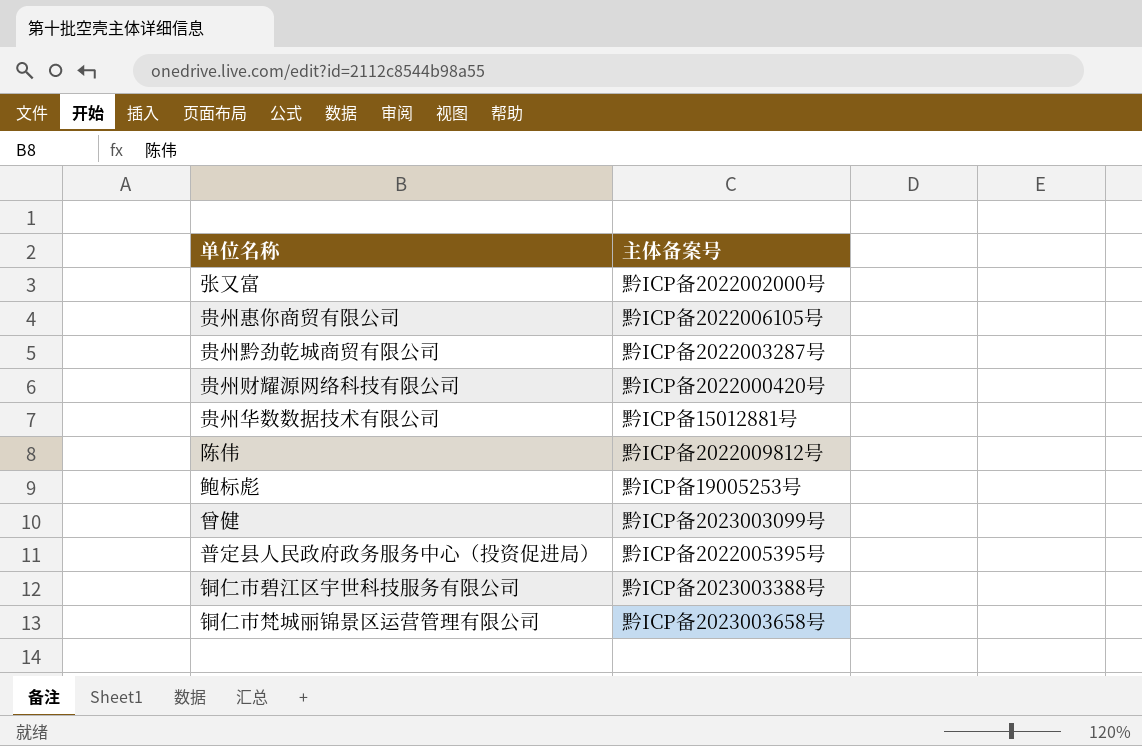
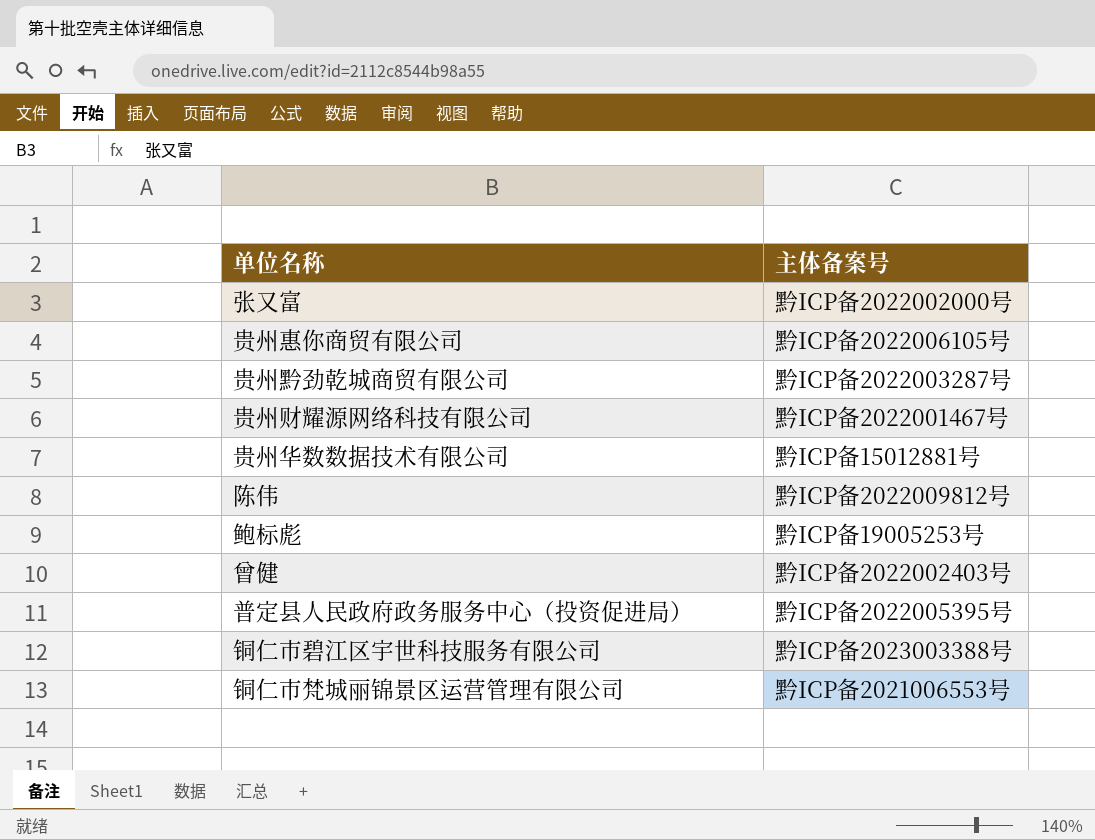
贵州财耀源网络科技有限公司 | 主体备案号: 黔ICP备2022000420号 -> 黔ICP备2022001467号
曾健 | 主体备案号: 黔ICP备2023003099号 -> 黔ICP备2022002403号
铜仁市梵城丽锦景区运营管理有限公司 | 主体备案号: 黔ICP备2023003658号 -> 黔ICP备2021006553号

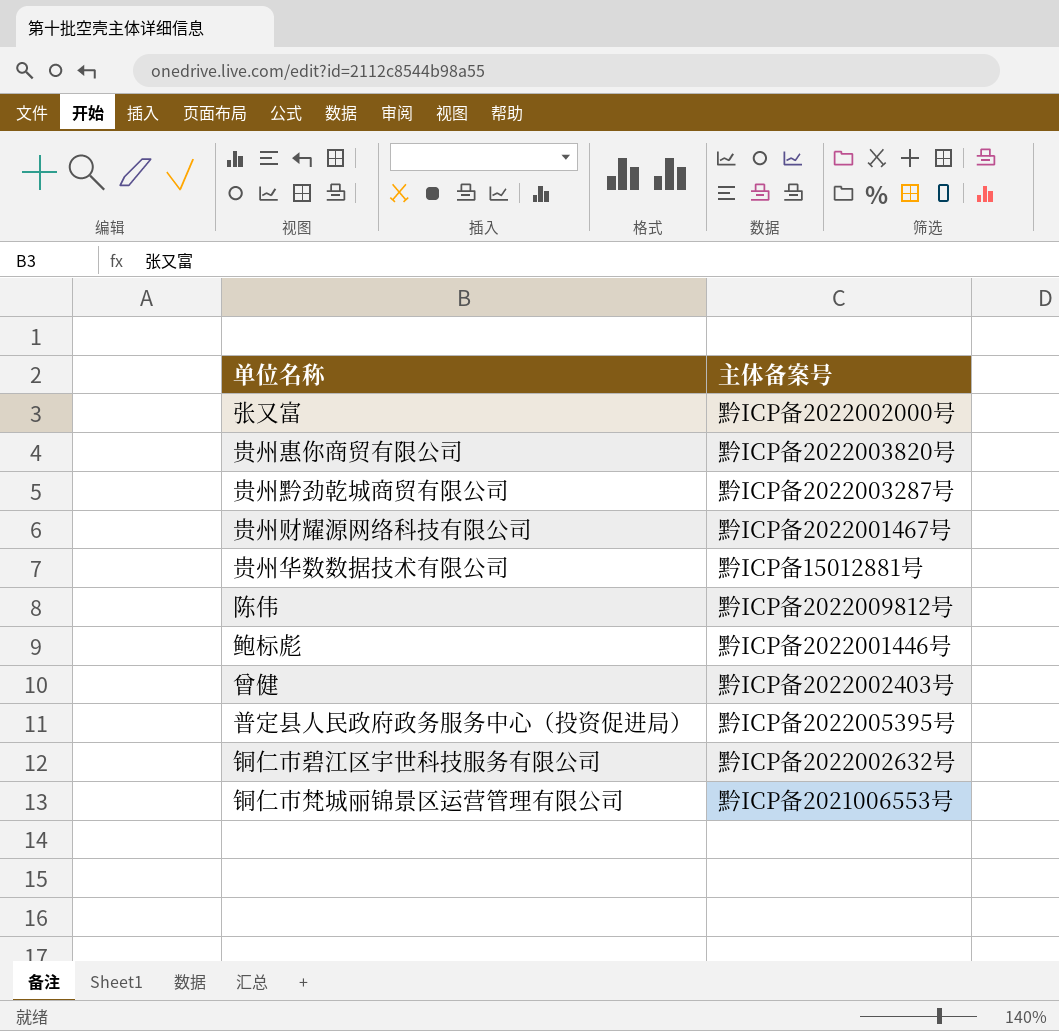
贵州惠你商贸有限公司 | 主体备案号: 黔ICP备2022006105号 -> 黔ICP备2022003820号
鲍标彪 | 主体备案号: 黔ICP备19005253号 -> 黔ICP备2022001446号
铜仁市碧江区宇世科技服务有限公司 | 主体备案号: 黔ICP备2023003388号 -> 黔ICP备2022002632号

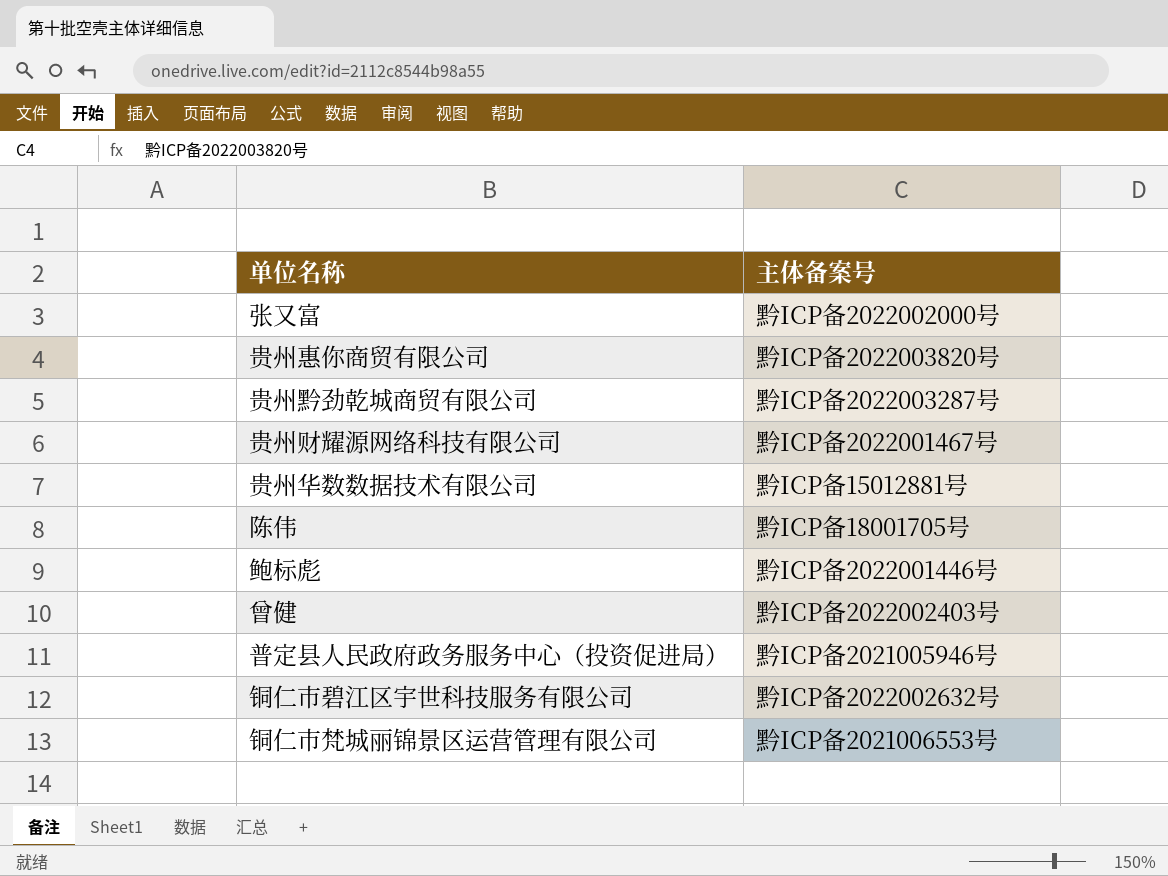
陈伟 | 主体备案号: 黔ICP备2022009812号 -> 黔ICP备18001705号
普定县人民政府政务服务中心（投资促进局） | 主体备案号: 黔ICP备2022005395号 -> 黔ICP备2021005946号

